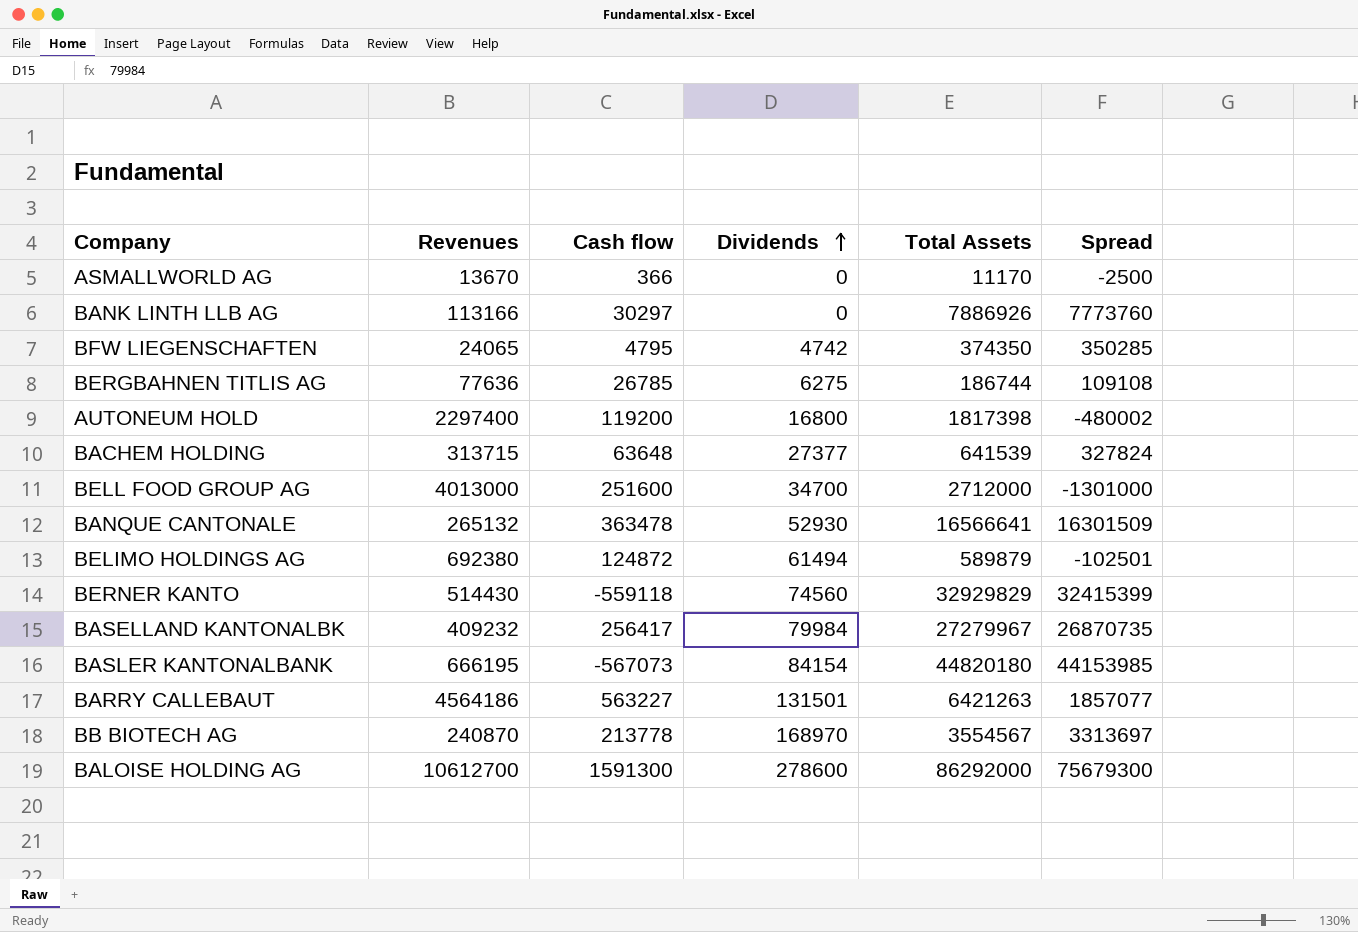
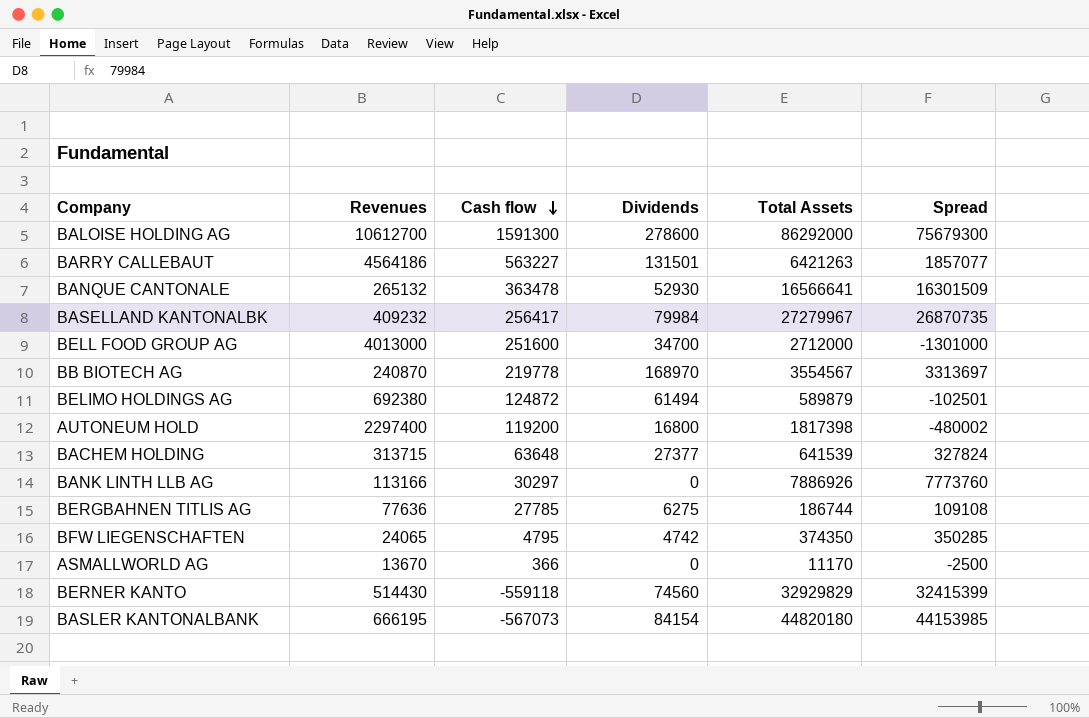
row order: Dividends ascending -> Cash flow descending
BB BIOTECH AG | Cash flow: 213778 -> 219778
BERGBAHNEN TITLIS AG | Cash flow: 26785 -> 27785

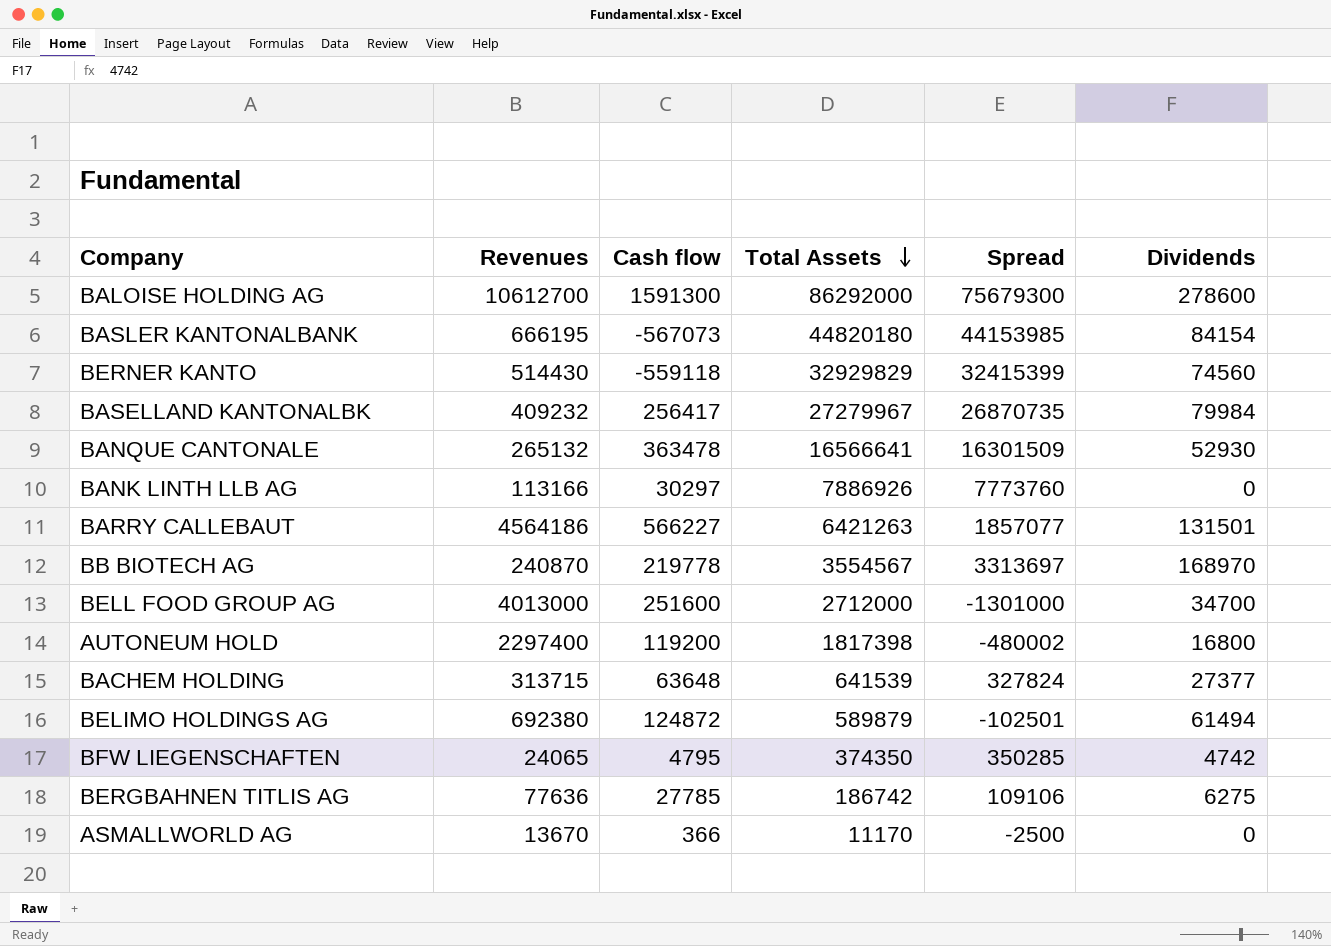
row order: Cash flow descending -> Total Assets descending
column Dividends | position: 4 -> 6
BARRY CALLEBAUT | Cash flow: 563227 -> 566227
BERGBAHNEN TITLIS AG | Total Assets: 186744 -> 186742
BERGBAHNEN TITLIS AG | Spread: 109108 -> 109106

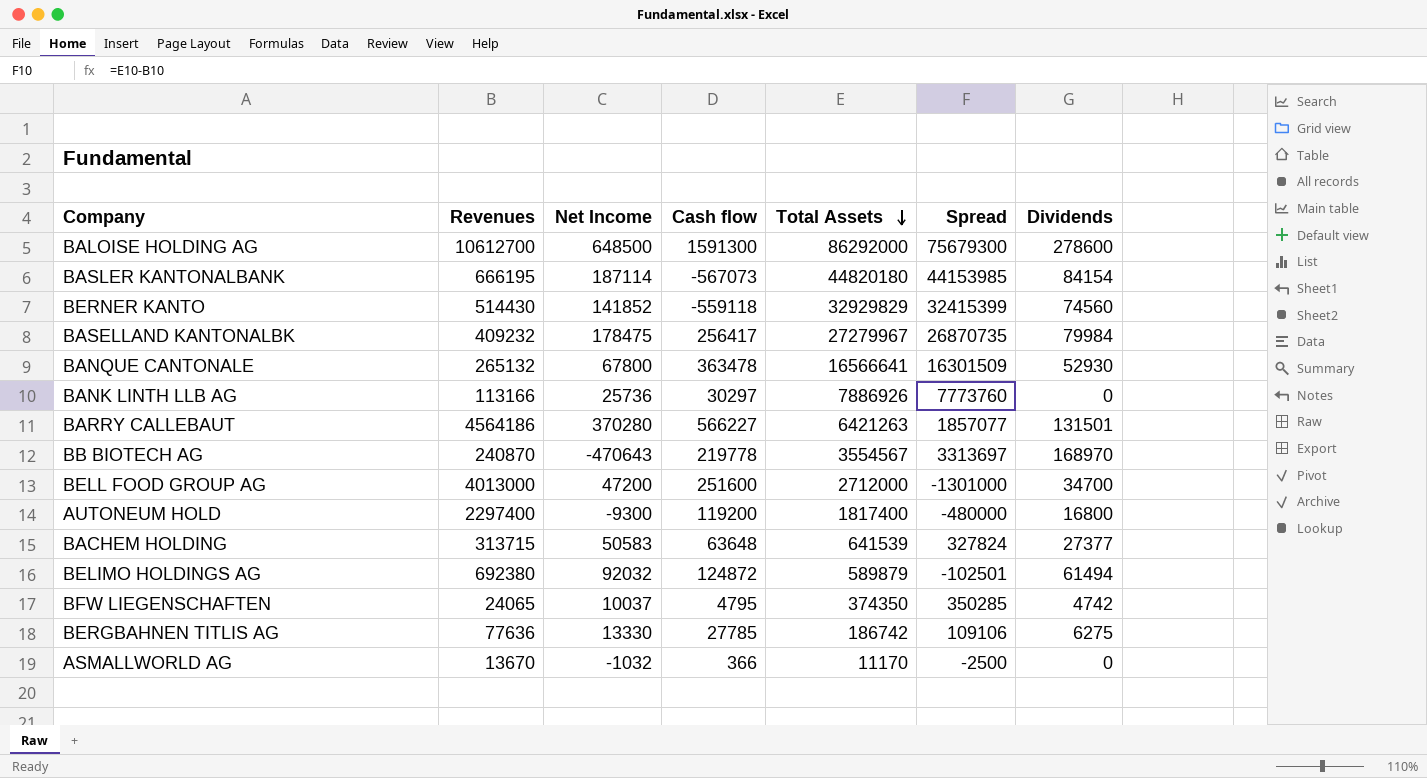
column Net Income | position: none -> 3
AUTONEUM HOLD | Total Assets: 1817398 -> 1817400
AUTONEUM HOLD | Spread: -480002 -> -480000

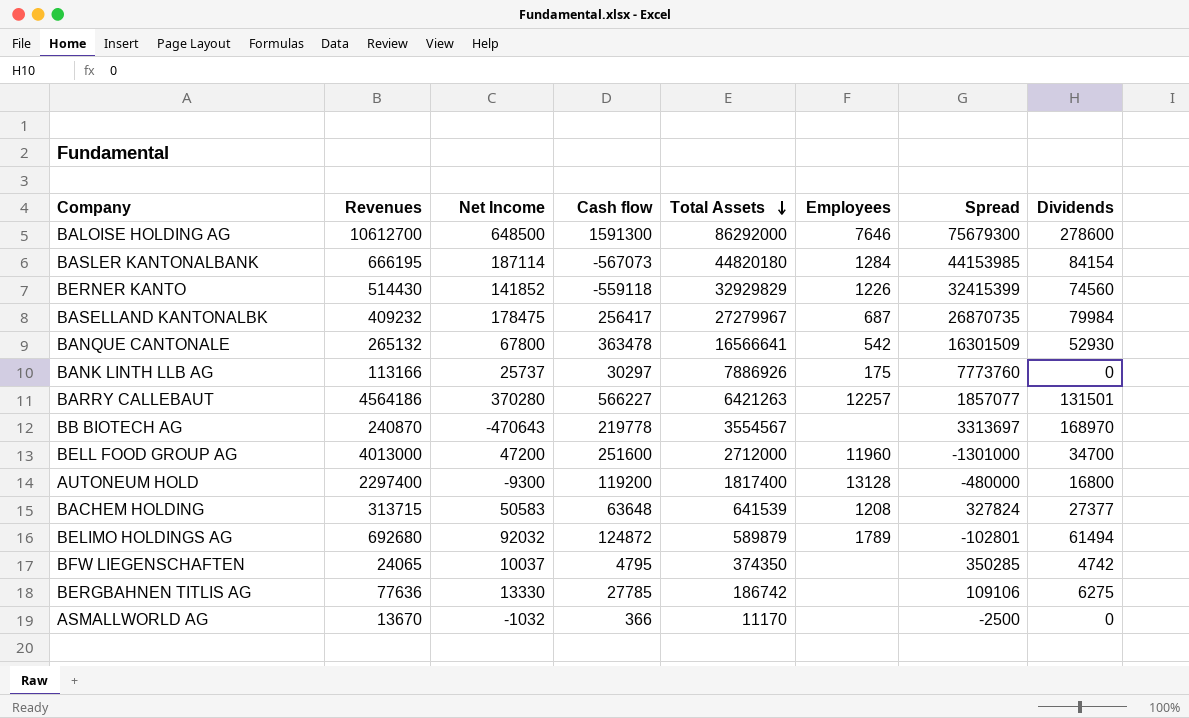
column Employees | position: none -> 6
BANK LINTH LLB AG | Net Income: 25736 -> 25737
BELIMO HOLDINGS AG | Revenues: 692380 -> 692680
BELIMO HOLDINGS AG | Spread: -102501 -> -102801

